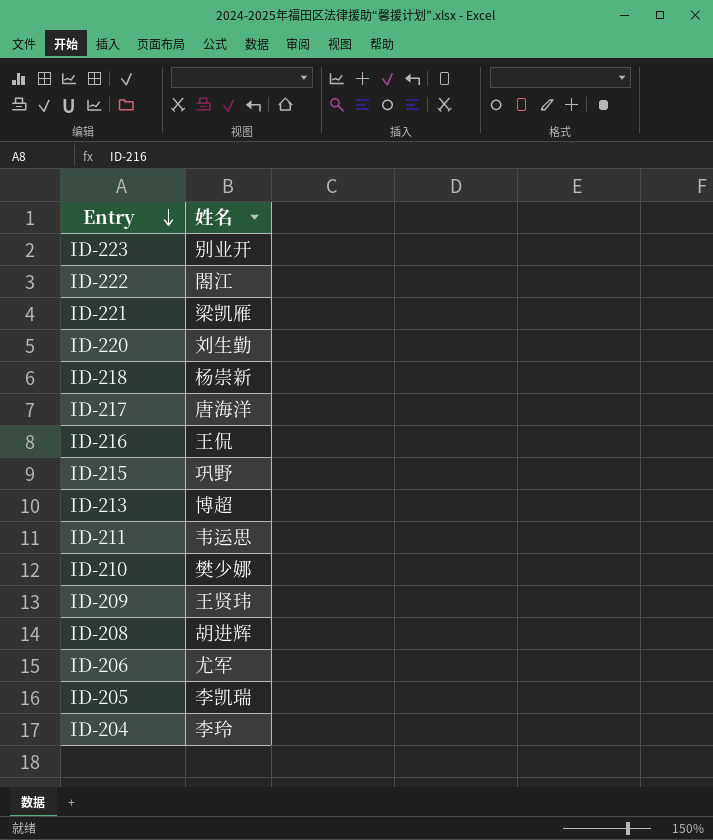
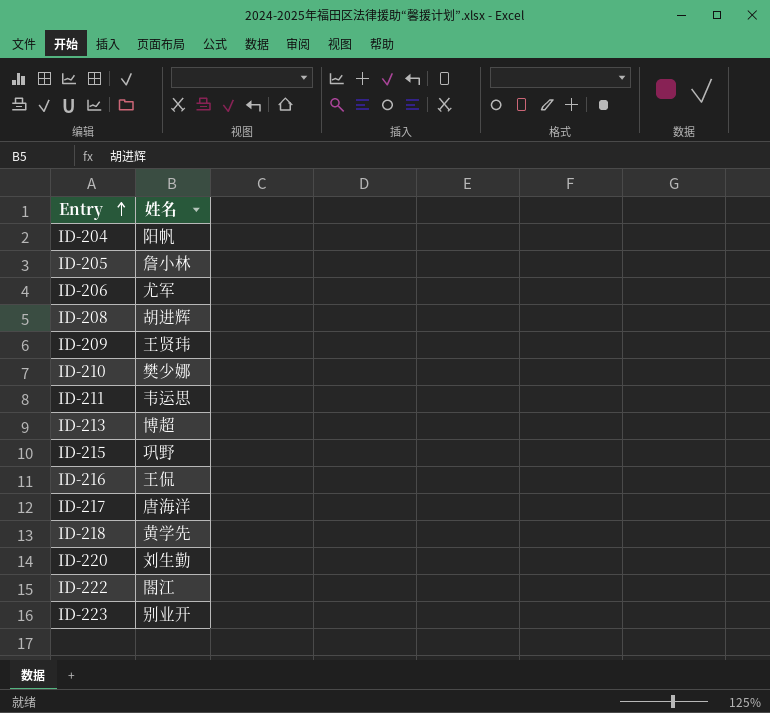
row order: Entry descending -> Entry ascending
row ID-221: 梁凯雁 -> none
ID-204 | 姓名: 李玲 -> 阳帆
ID-205 | 姓名: 李凯瑞 -> 詹小林
ID-218 | 姓名: 杨崇新 -> 黄学先

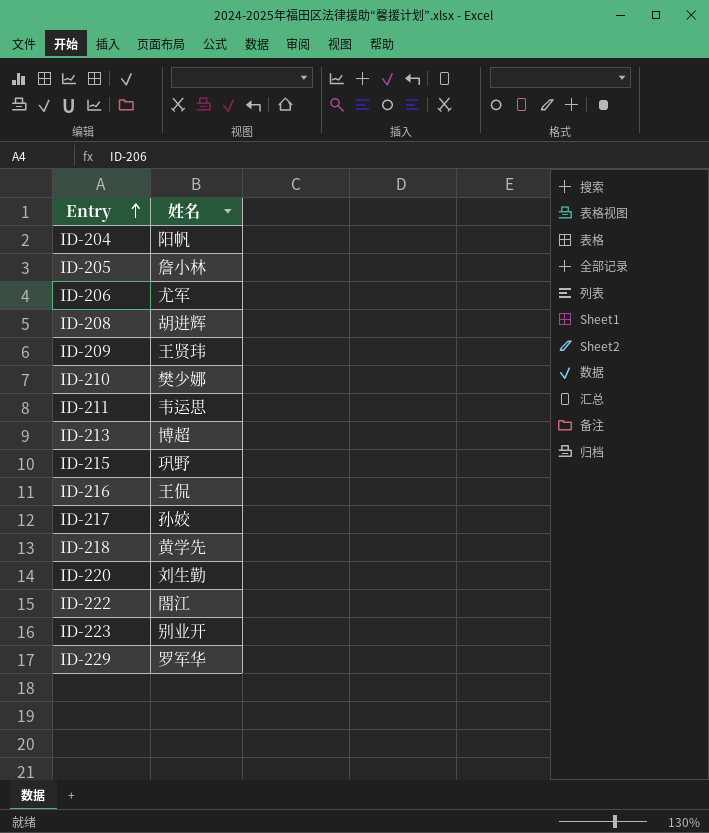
ID-217 | 姓名: 唐海洋 -> 孙姣
row ID-229: none -> 罗军华

